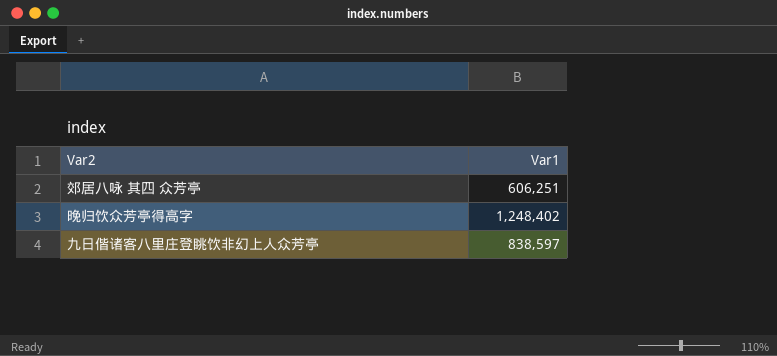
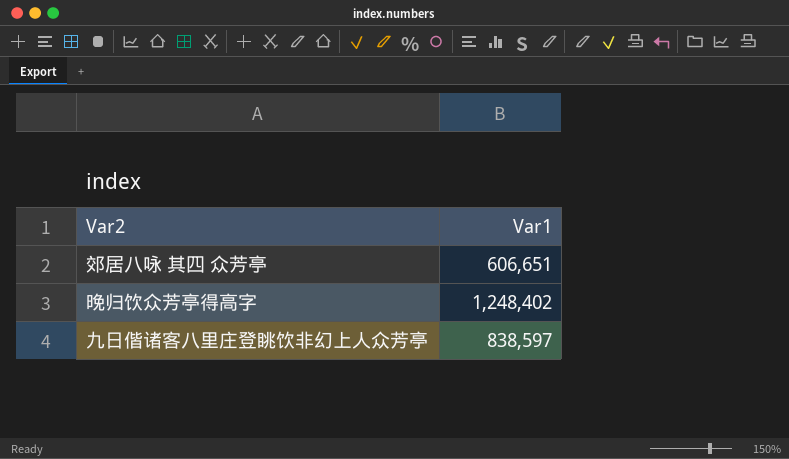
郊居八咏 其四 众芳亭 | Var1: 606,251 -> 606,651

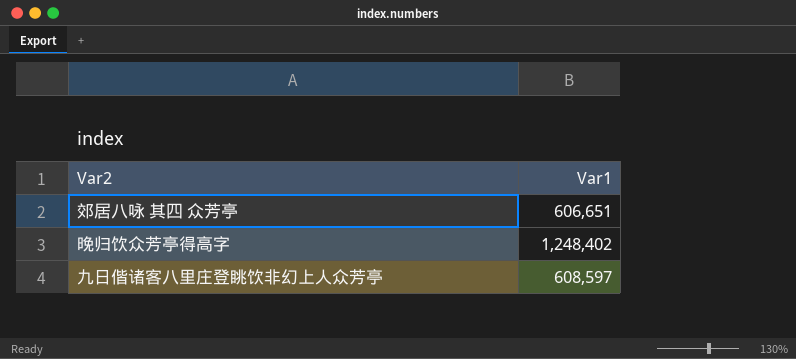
九日偕诸客八里庄登眺饮非幻上人众芳亭 | Var1: 838,597 -> 608,597

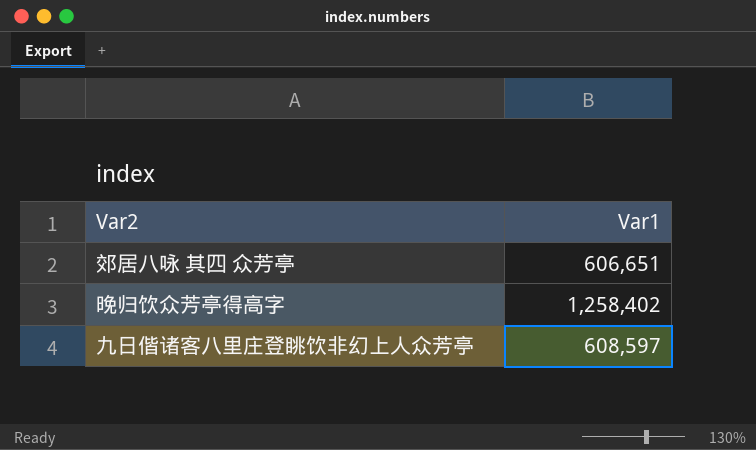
晚归饮众芳亭得高字 | Var1: 1,248,402 -> 1,258,402

